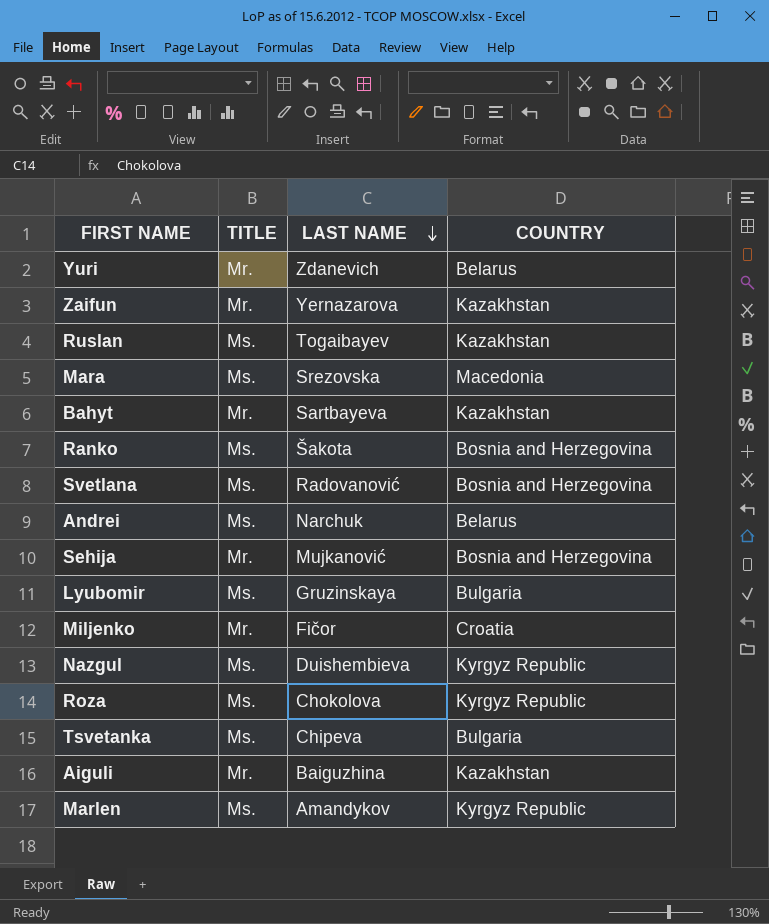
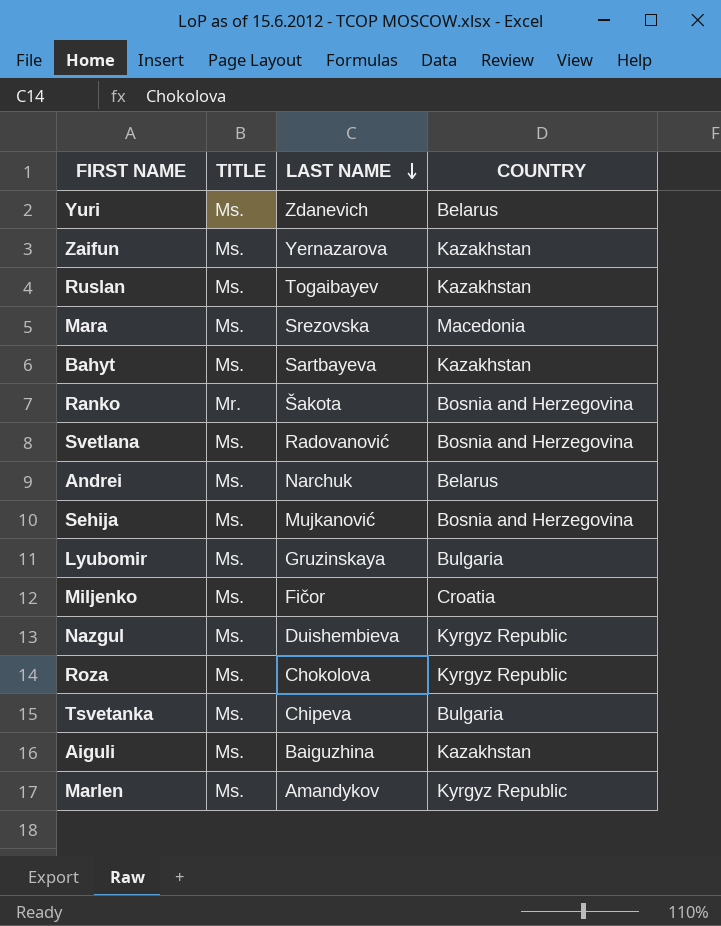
Yuri | TITLE: Mr. -> Ms.
Zaifun | TITLE: Mr. -> Ms.
Bahyt | TITLE: Mr. -> Ms.
Ranko | TITLE: Ms. -> Mr.
Sehija | TITLE: Mr. -> Ms.
Miljenko | TITLE: Mr. -> Ms.
Aiguli | TITLE: Mr. -> Ms.

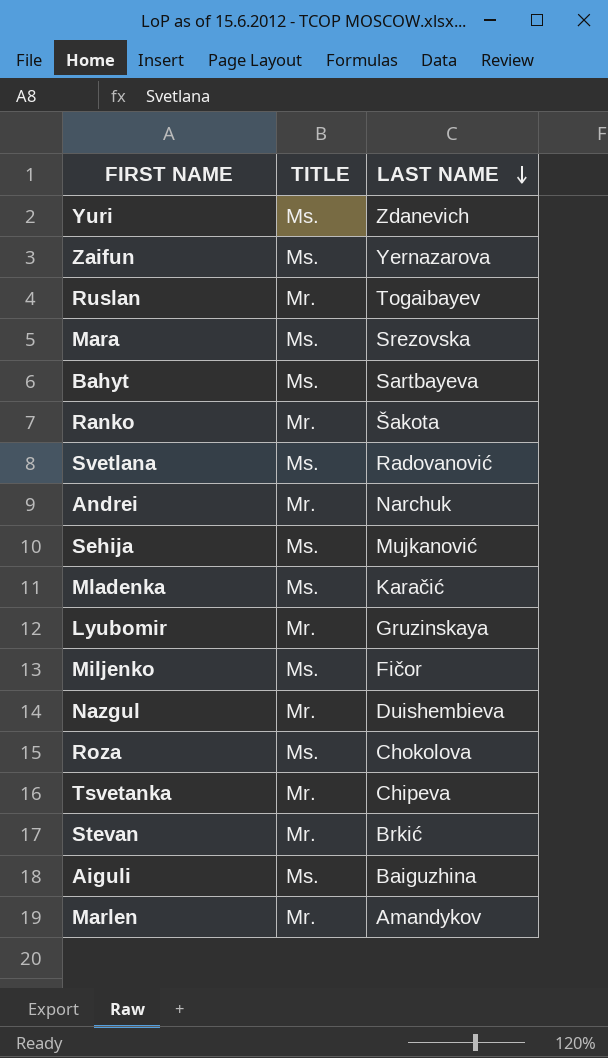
column COUNTRY | position: 4 -> none
Ruslan | TITLE: Ms. -> Mr.
Andrei | TITLE: Ms. -> Mr.
row Mladenka: none -> Ms. | Karačić
Lyubomir | TITLE: Ms. -> Mr.
Nazgul | TITLE: Ms. -> Mr.
Tsvetanka | TITLE: Ms. -> Mr.
row Stevan: none -> Mr. | Brkić
Marlen | TITLE: Ms. -> Mr.

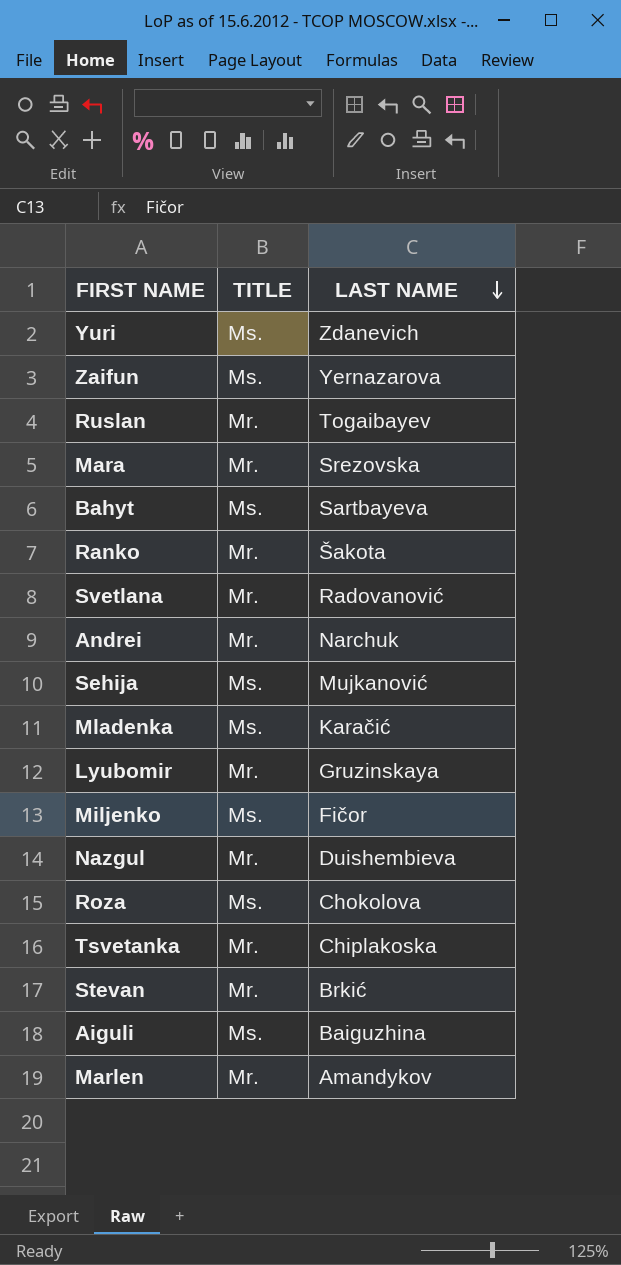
Mara | TITLE: Ms. -> Mr.
Svetlana | TITLE: Ms. -> Mr.
Tsvetanka | LAST NAME: Chipeva -> Chiplakoska

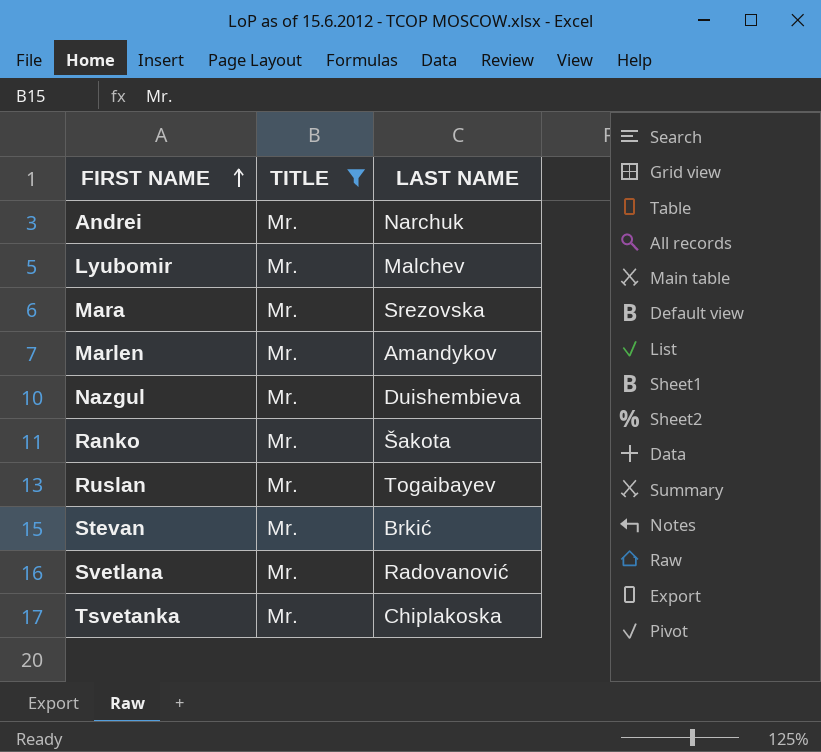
filter: none -> TITLE = Mr.
row order: LAST NAME descending -> FIRST NAME ascending
Lyubomir | LAST NAME: Gruzinskaya -> Malchev

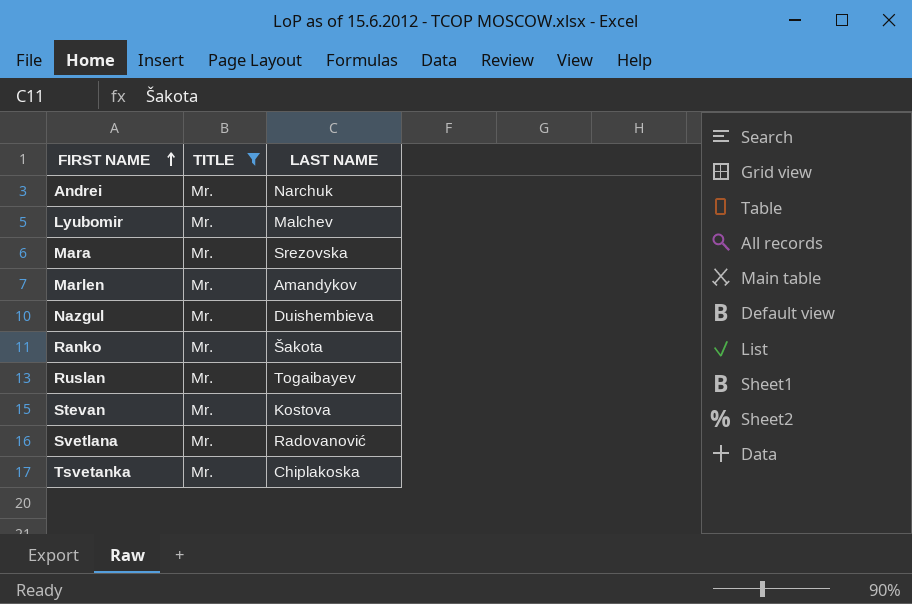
Stevan | LAST NAME: Brkić -> Kostova

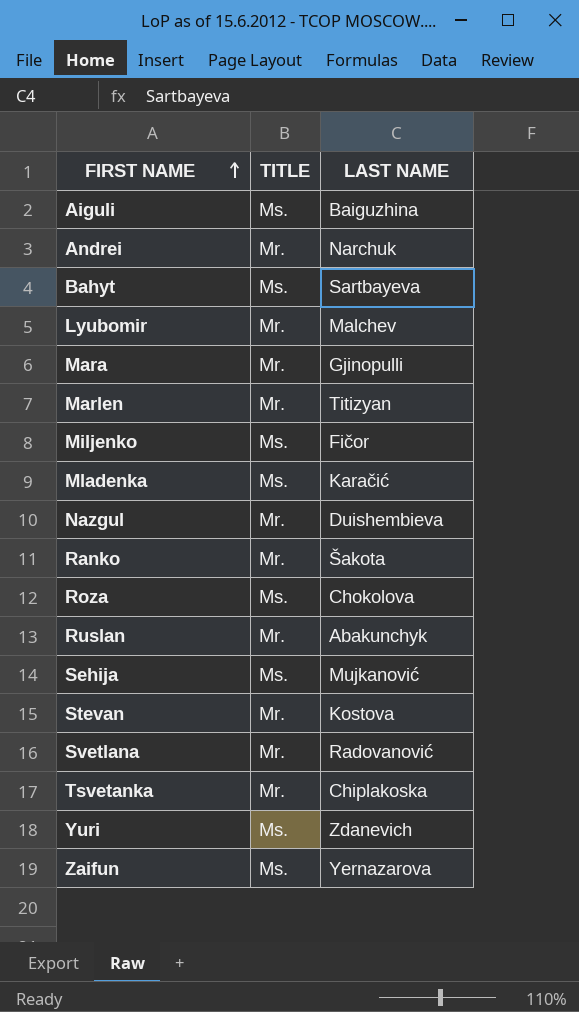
filter: TITLE = Mr. -> none
Mara | LAST NAME: Srezovska -> Gjinopulli
Marlen | LAST NAME: Amandykov -> Titizyan
Ruslan | LAST NAME: Togaibayev -> Abakunchyk

